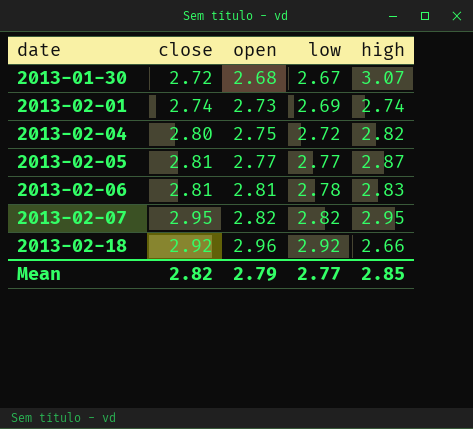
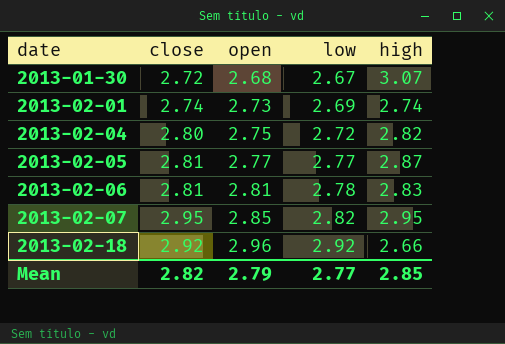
2013-02-07 | open: 2.82 -> 2.85

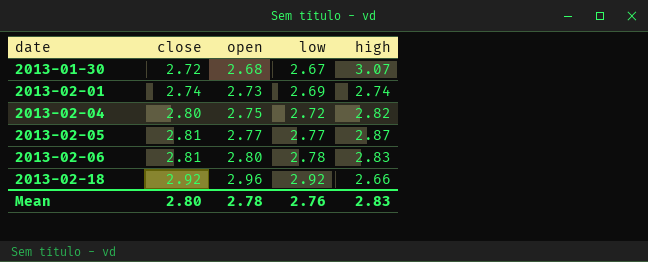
row 2013-02-07: 2.95 | 2.85 | 2.82 | 2.95 -> none
2013-02-06 | open: 2.81 -> 2.80
Mean | close: 2.82 -> 2.80
Mean | open: 2.79 -> 2.78
Mean | low: 2.77 -> 2.76
Mean | high: 2.85 -> 2.83

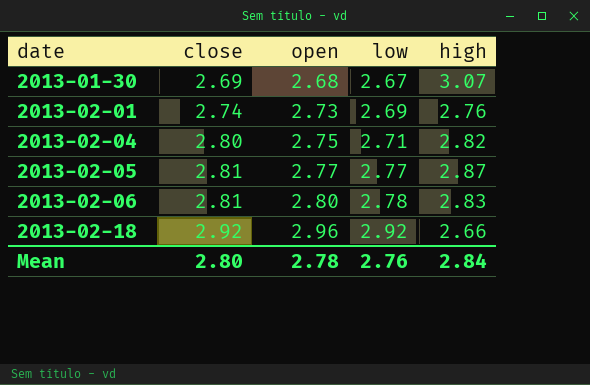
2013-01-30 | close: 2.72 -> 2.69
2013-02-01 | high: 2.74 -> 2.76
2013-02-04 | low: 2.72 -> 2.71
Mean | high: 2.83 -> 2.84

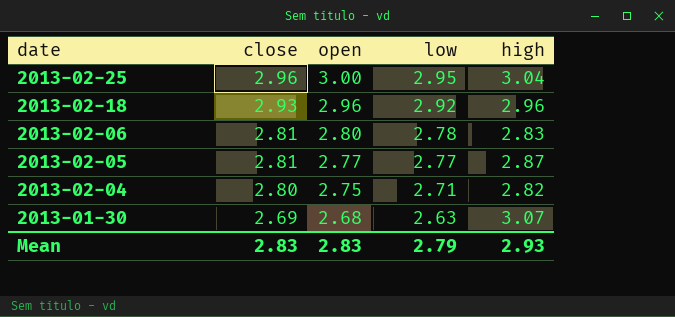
row order: date ascending -> date descending
row 2013-02-01: 2.74 | 2.73 | 2.69 | 2.76 -> none
row 2013-02-25: none -> 2.96 | 3.00 | 2.95 | 3.04
2013-02-18 | close: 2.92 -> 2.93
2013-02-18 | high: 2.66 -> 2.96
2013-01-30 | low: 2.67 -> 2.63
Mean | close: 2.80 -> 2.83
Mean | open: 2.78 -> 2.83
Mean | low: 2.76 -> 2.79
Mean | high: 2.84 -> 2.93

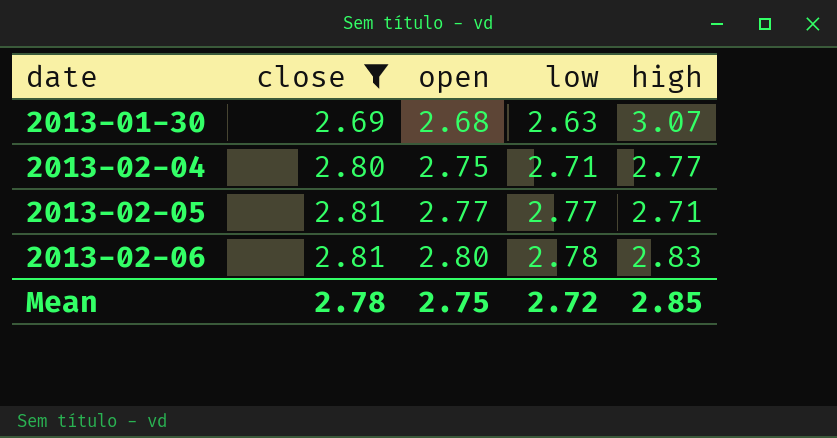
filter: none -> close <= 2.81
row order: date descending -> date ascending
2013-02-04 | high: 2.82 -> 2.77
2013-02-05 | high: 2.87 -> 2.71
Mean | close: 2.83 -> 2.78
Mean | open: 2.83 -> 2.75
Mean | low: 2.79 -> 2.72
Mean | high: 2.93 -> 2.85

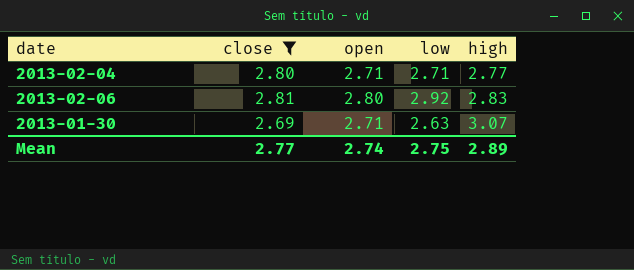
row order: date ascending -> high ascending
row 2013-02-05: 2.81 | 2.77 | 2.77 | 2.71 -> none
2013-02-04 | open: 2.75 -> 2.71
2013-02-06 | low: 2.78 -> 2.92
2013-01-30 | open: 2.68 -> 2.71
Mean | close: 2.78 -> 2.77
Mean | open: 2.75 -> 2.74
Mean | low: 2.72 -> 2.75
Mean | high: 2.85 -> 2.89

